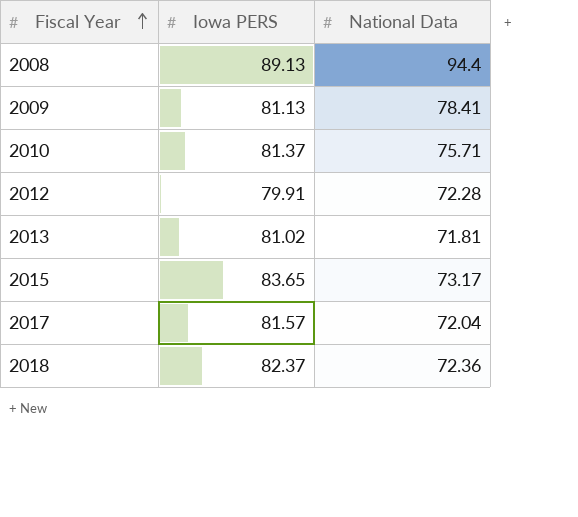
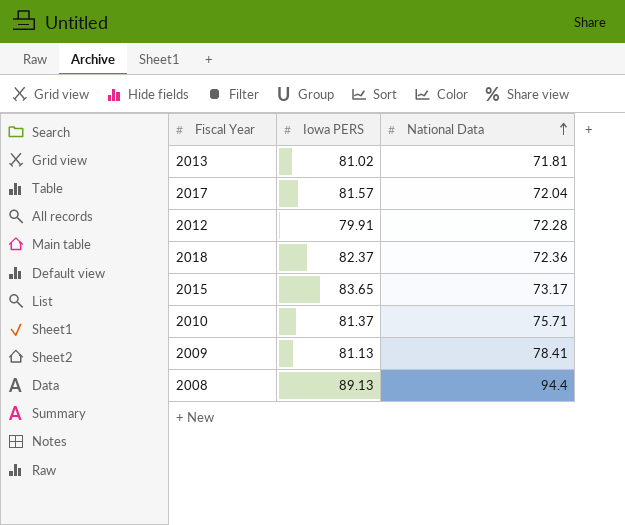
row order: Fiscal Year ascending -> National Data ascending

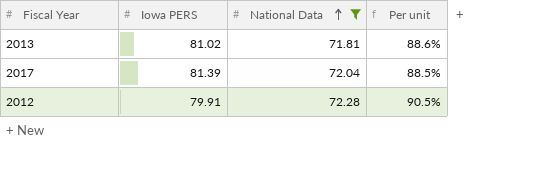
filter: none -> National Data <= 72.28
column Per unit | formula: none -> [National Data] / [Iowa PERS]
2017 | Iowa PERS: 81.57 -> 81.39

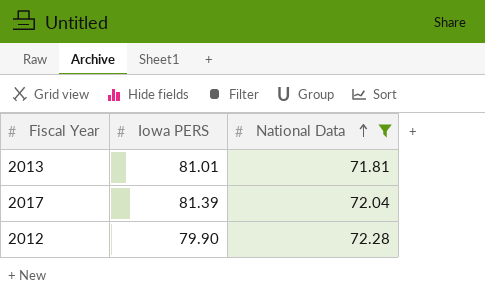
column Per unit | formula: [National Data] / [Iowa PERS] -> none
2013 | Iowa PERS: 81.02 -> 81.01
2012 | Iowa PERS: 79.91 -> 79.90

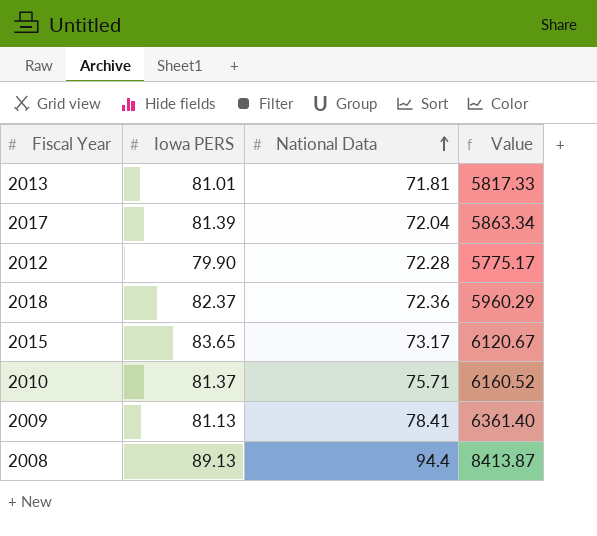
filter: National Data <= 72.28 -> none
column Value | formula: none -> [Iowa PERS] * [National Data]

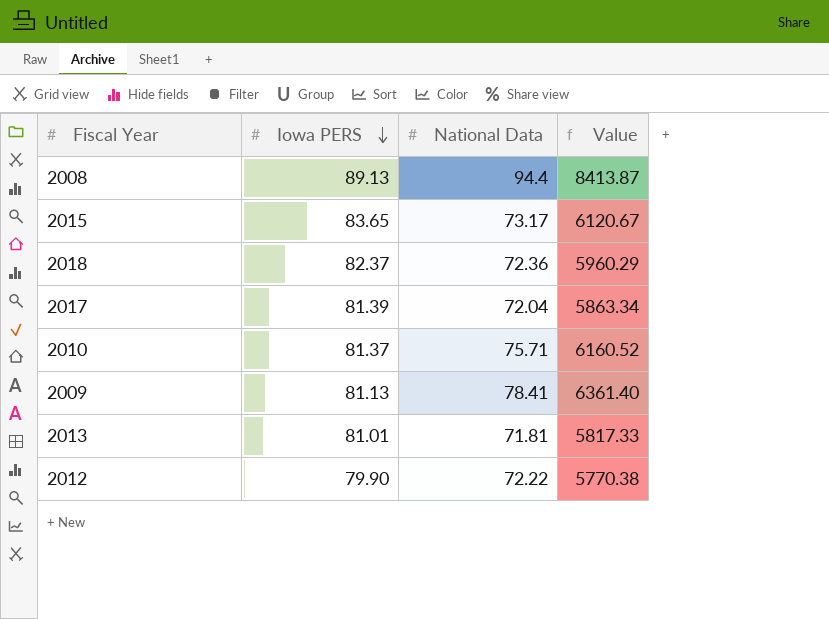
row order: National Data ascending -> Iowa PERS descending
2012 | National Data: 72.28 -> 72.22
2012 | Value: 5775.17 -> 5770.38

